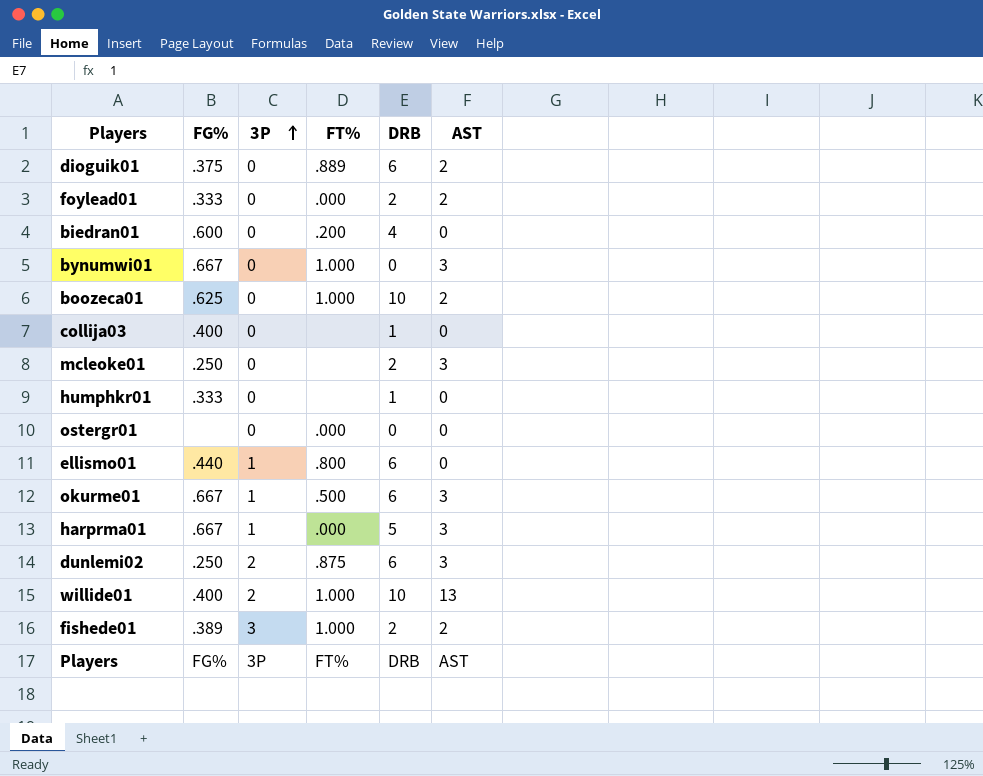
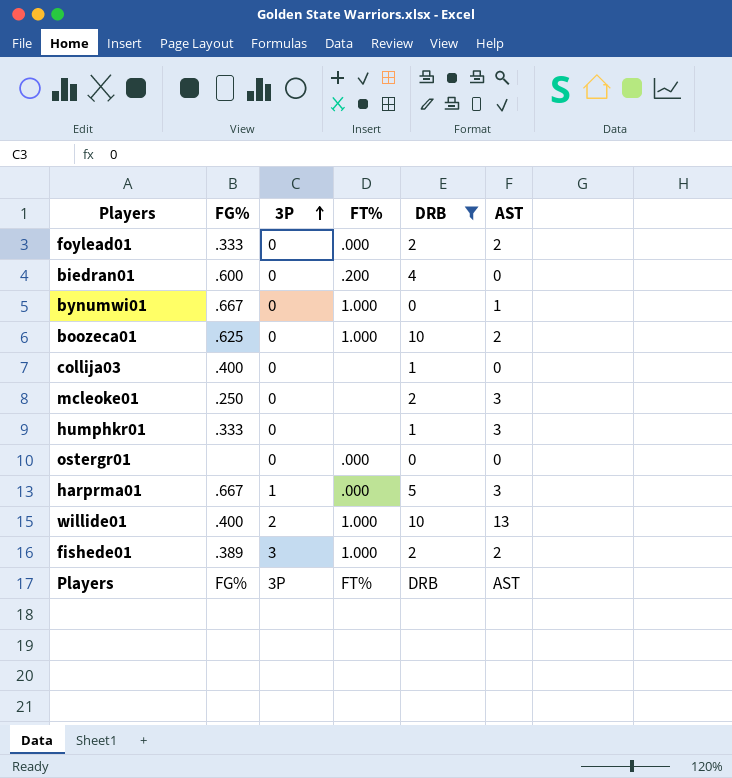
filter: none -> DRB != 6
bynumwi01 | AST: 3 -> 1
humphkr01 | AST: 0 -> 3

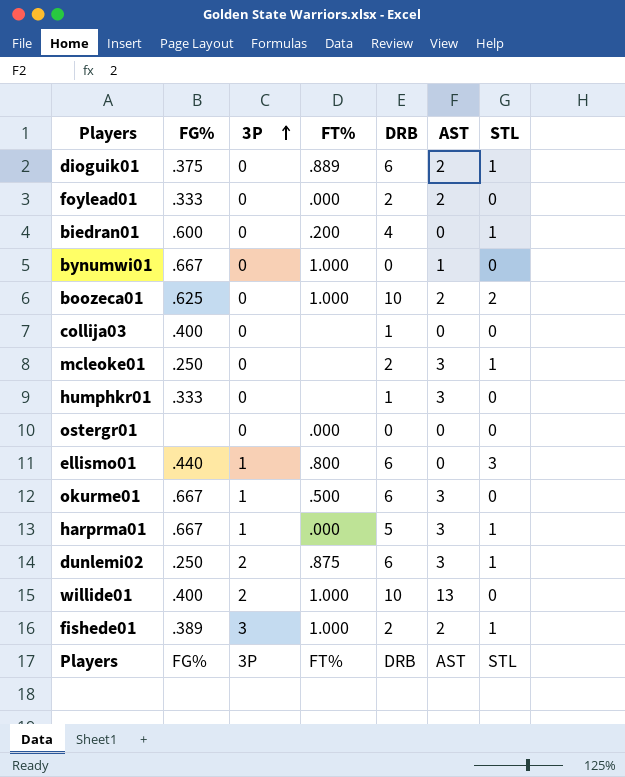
filter: DRB != 6 -> none
column STL | position: none -> 7

